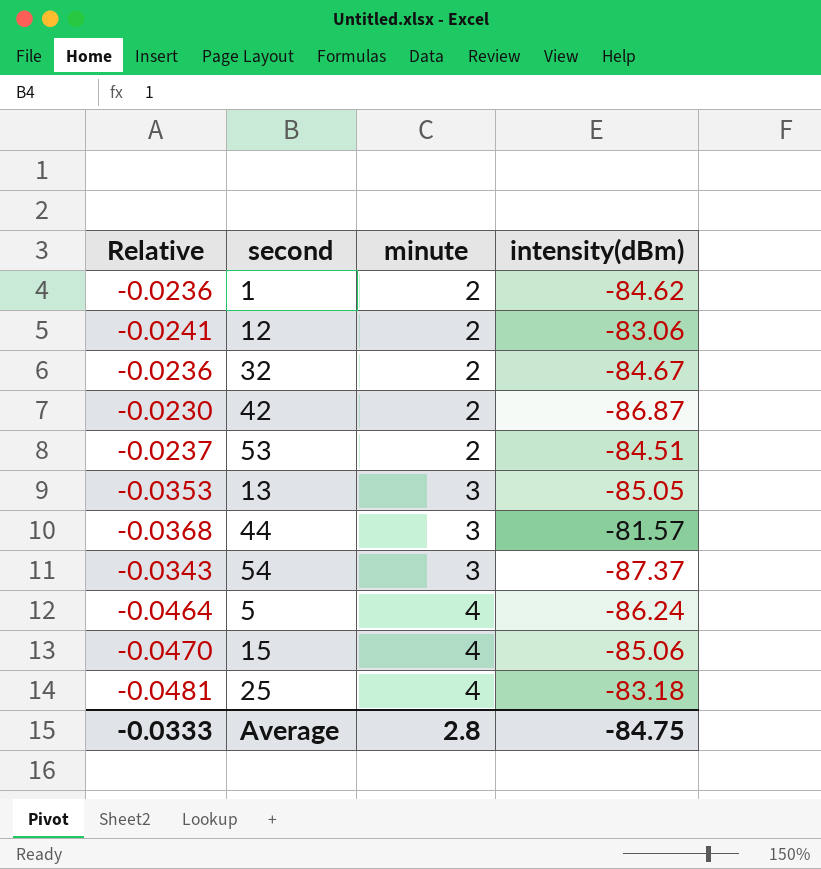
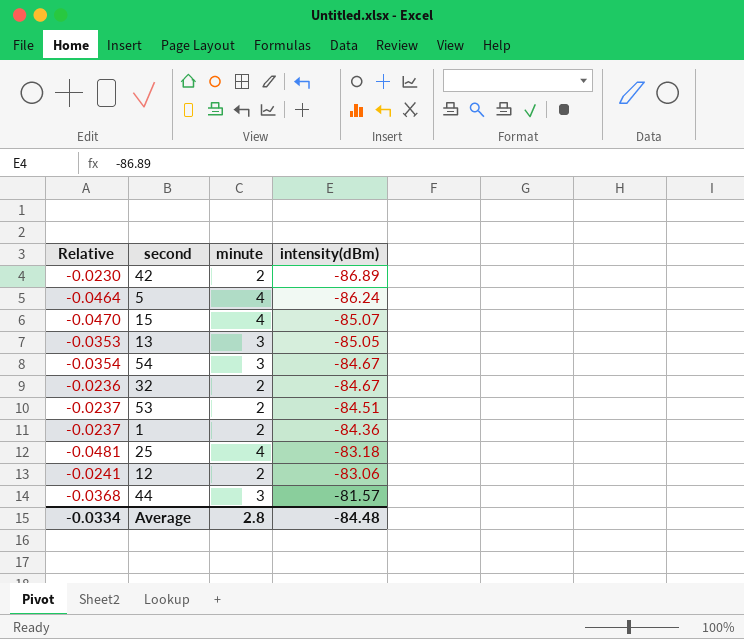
row order: minute ascending -> intensity(dBm) ascending
42 | intensity(dBm): -86.87 -> -86.89
15 | intensity(dBm): -85.06 -> -85.07
54 | Relative: -0.0343 -> -0.0354
54 | intensity(dBm): -87.37 -> -84.67
1 | Relative: -0.0236 -> -0.0237
1 | intensity(dBm): -84.62 -> -84.36
Average | Relative: -0.0333 -> -0.0334
Average | intensity(dBm): -84.75 -> -84.48

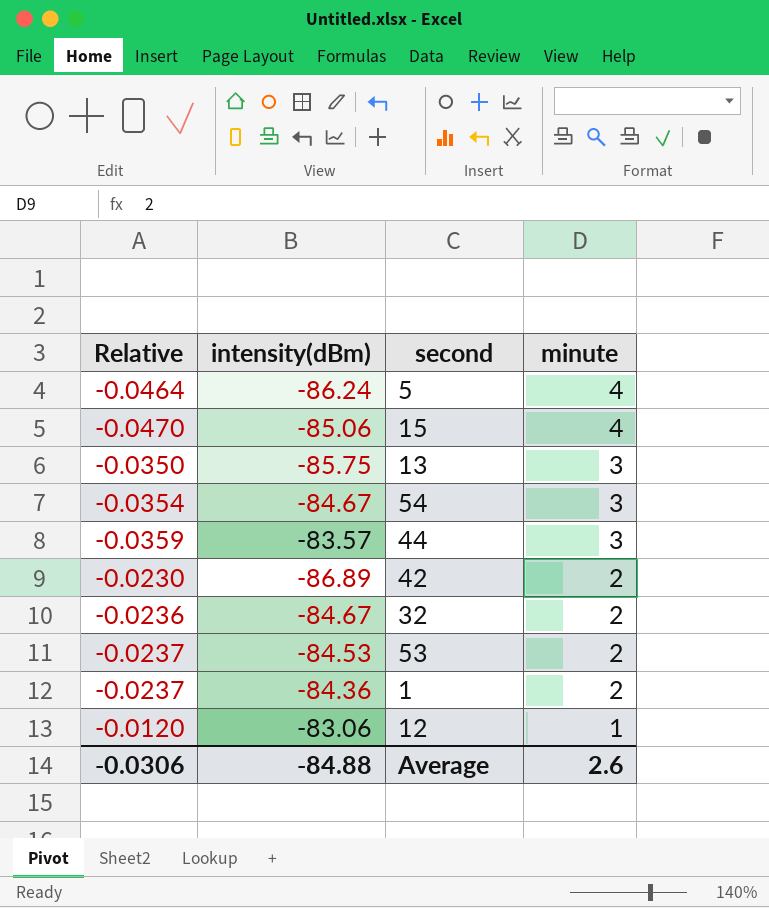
row order: intensity(dBm) ascending -> minute descending
column intensity(dBm) | position: 4 -> 2
row 25: -0.0481 | 4 | -83.18 -> none
15 | intensity(dBm): -85.07 -> -85.06
13 | Relative: -0.0353 -> -0.0350
13 | intensity(dBm): -85.05 -> -85.75
44 | Relative: -0.0368 -> -0.0359
44 | intensity(dBm): -81.57 -> -83.57
53 | intensity(dBm): -84.51 -> -84.53
12 | Relative: -0.0241 -> -0.0120
12 | minute: 2 -> 1
Average | Relative: -0.0334 -> -0.0306
Average | intensity(dBm): -84.48 -> -84.88
Average | minute: 2.8 -> 2.6

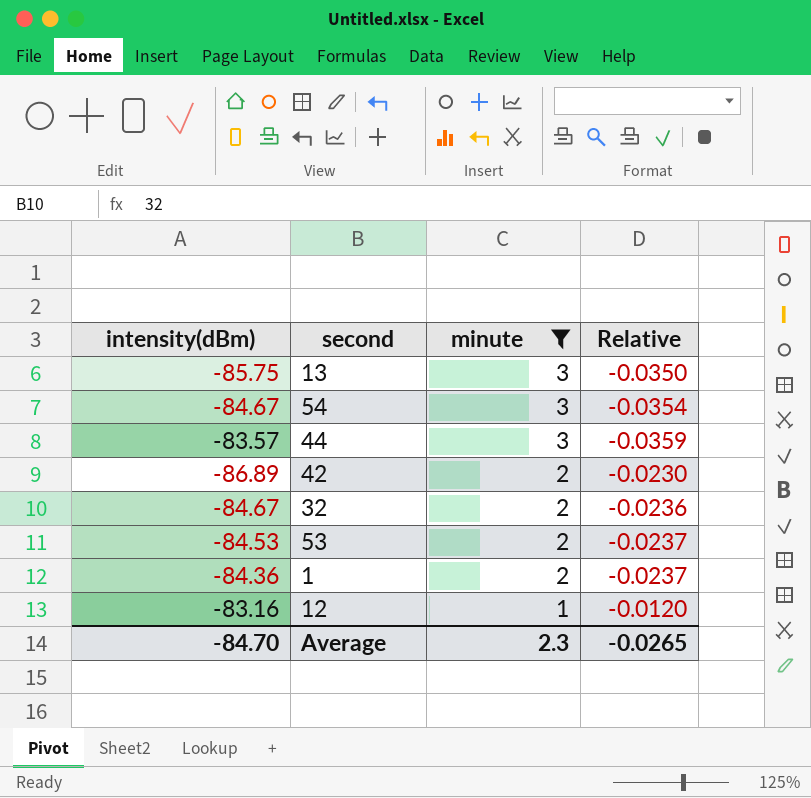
filter: none -> minute != 4
column Relative | position: 1 -> 4
12 | intensity(dBm): -83.06 -> -83.16
Average | intensity(dBm): -84.88 -> -84.70
Average | minute: 2.6 -> 2.3
Average | Relative: -0.0306 -> -0.0265

